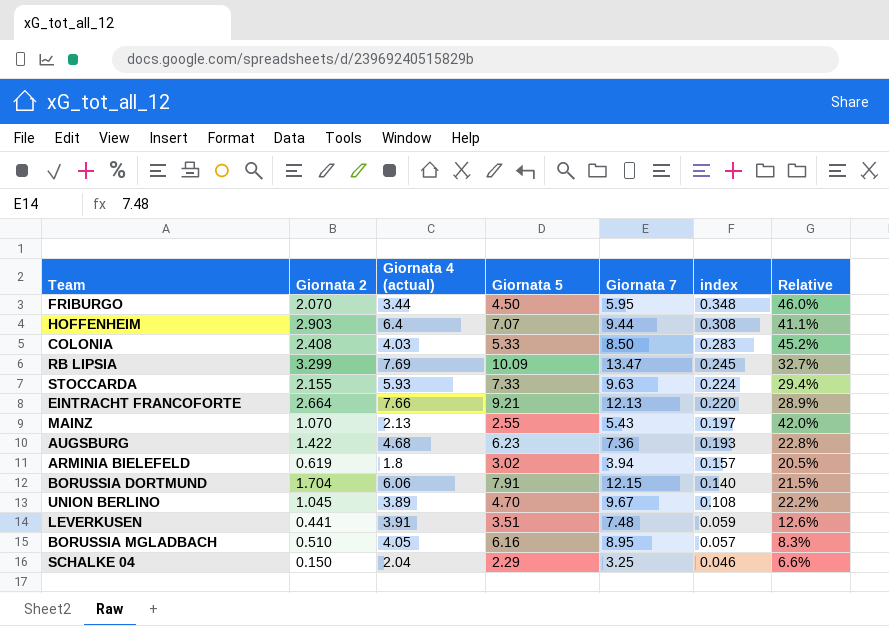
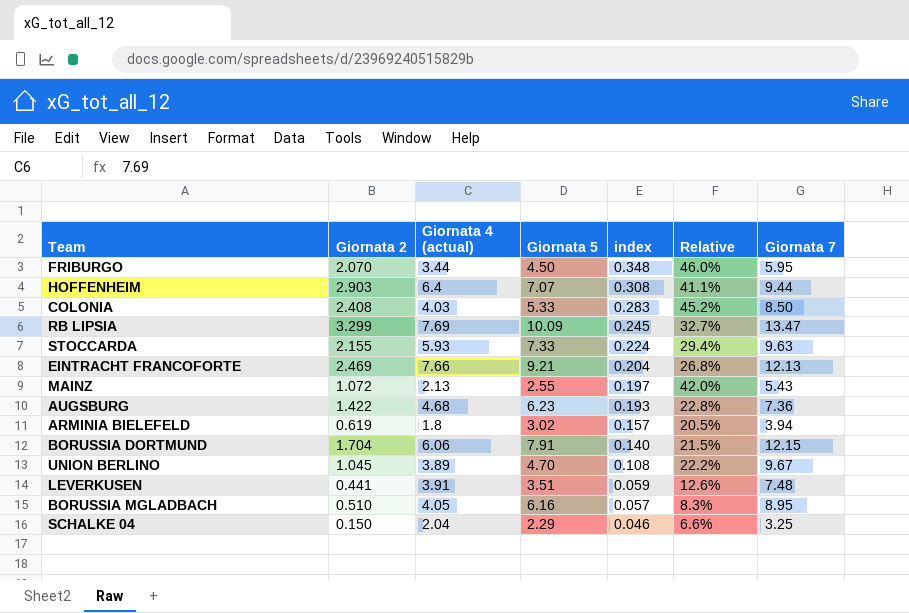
column Giornata 7 | position: 5 -> 7
EINTRACHT FRANCOFORTE | Giornata 2: 2.664 -> 2.469
EINTRACHT FRANCOFORTE | index: 0.220 -> 0.204
EINTRACHT FRANCOFORTE | Relative: 28.9% -> 26.8%
MAINZ | Giornata 2: 1.070 -> 1.072

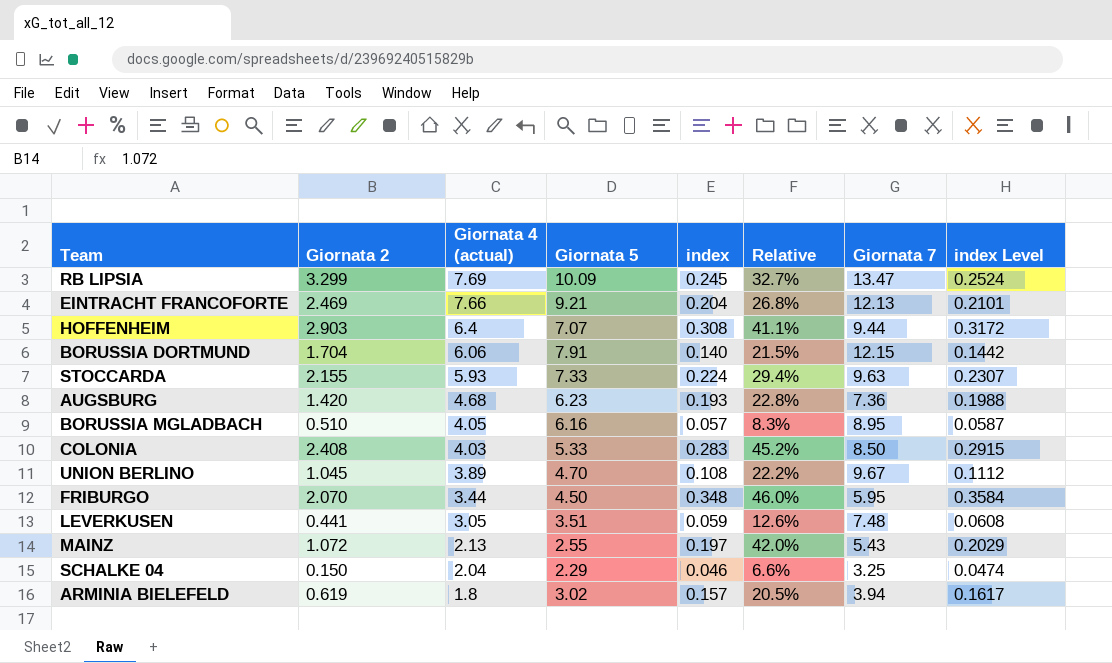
row order: index descending -> Giornata 4 (actual) descending
column index Level | formula: none -> [index] * 1.03
AUGSBURG | Giornata 2: 1.422 -> 1.420
LEVERKUSEN | Giornata 4 (actual): 3.91 -> 3.05

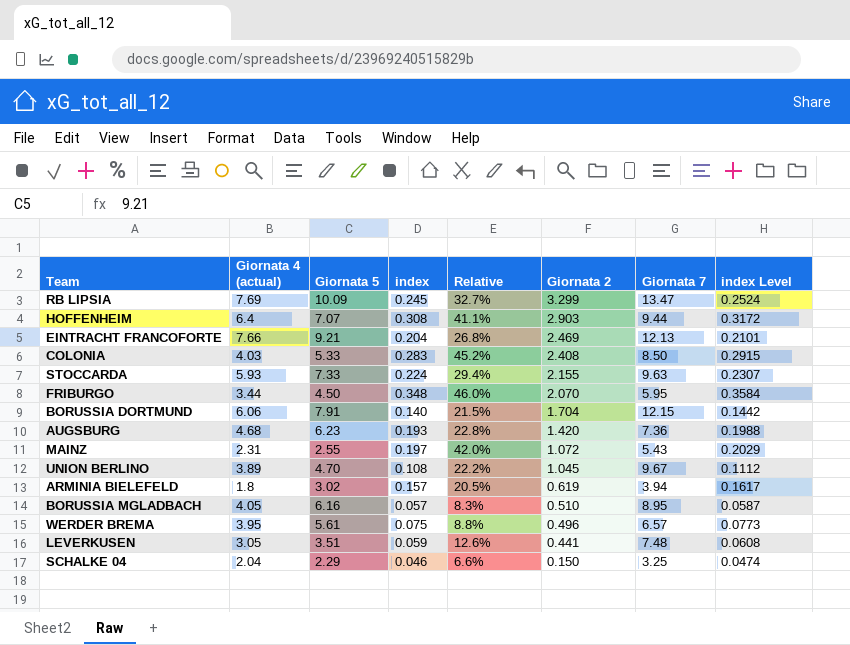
row order: Giornata 4 (actual) descending -> Giornata 2 descending
column Giornata 2 | position: 2 -> 6
MAINZ | Giornata 4 (actual): 2.13 -> 2.31
row WERDER BREMA: none -> 3.95 | 5.61 | 0.075 | 8.8% | 0.496 | 6.57 | 0.0773

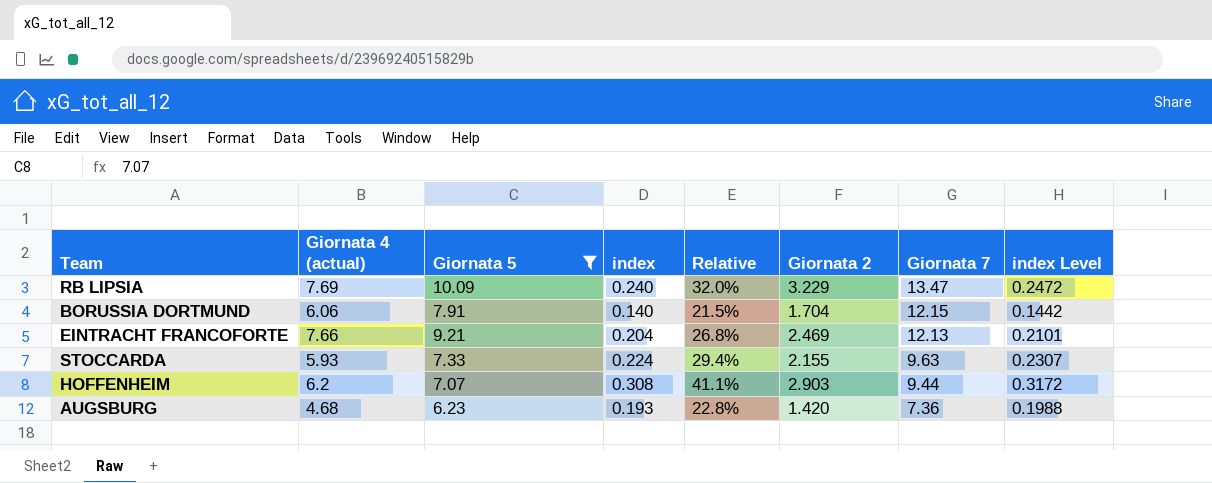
filter: none -> Giornata 5 >= 6.23
row order: Giornata 2 descending -> Giornata 7 descending
RB LIPSIA | index: 0.245 -> 0.240
RB LIPSIA | Relative: 32.7% -> 32.0%
RB LIPSIA | Giornata 2: 3.299 -> 3.229
RB LIPSIA | index Level: 0.2524 -> 0.2472
HOFFENHEIM | Giornata 4 (actual): 6.4 -> 6.2

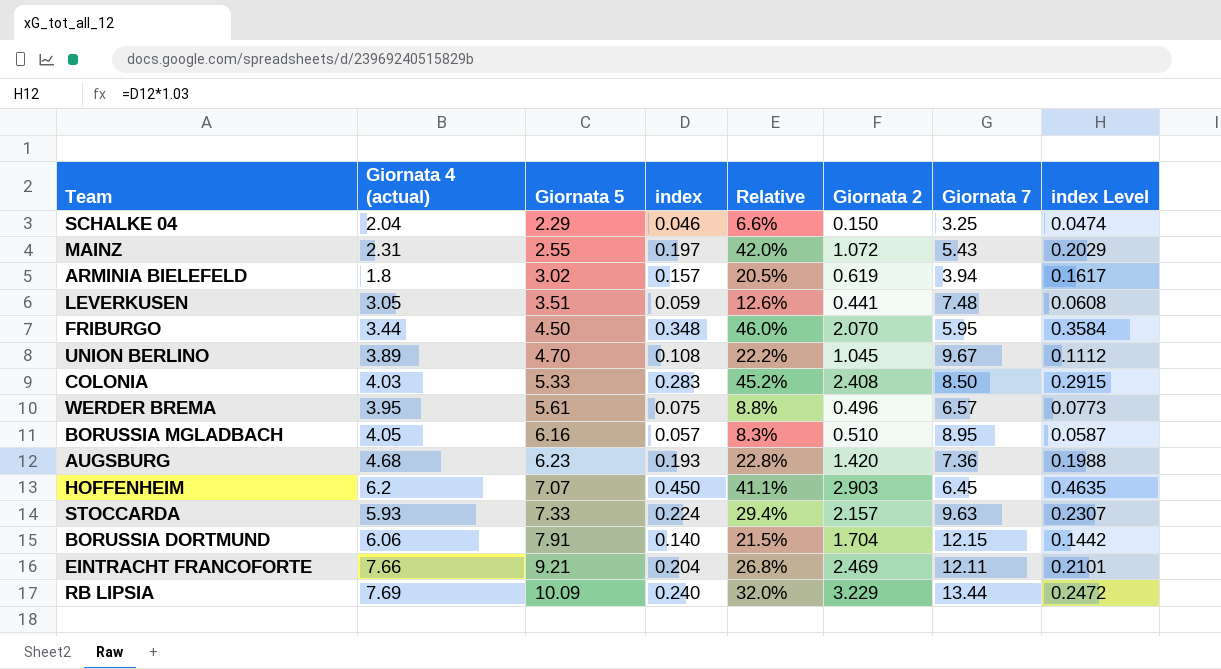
filter: Giornata 5 >= 6.23 -> none
row order: Giornata 7 descending -> Giornata 5 ascending
HOFFENHEIM | index: 0.308 -> 0.450
HOFFENHEIM | Giornata 7: 9.44 -> 6.45
HOFFENHEIM | index Level: 0.3172 -> 0.4635
STOCCARDA | Giornata 2: 2.155 -> 2.157
EINTRACHT FRANCOFORTE | Giornata 7: 12.13 -> 12.11
RB LIPSIA | Giornata 7: 13.47 -> 13.44

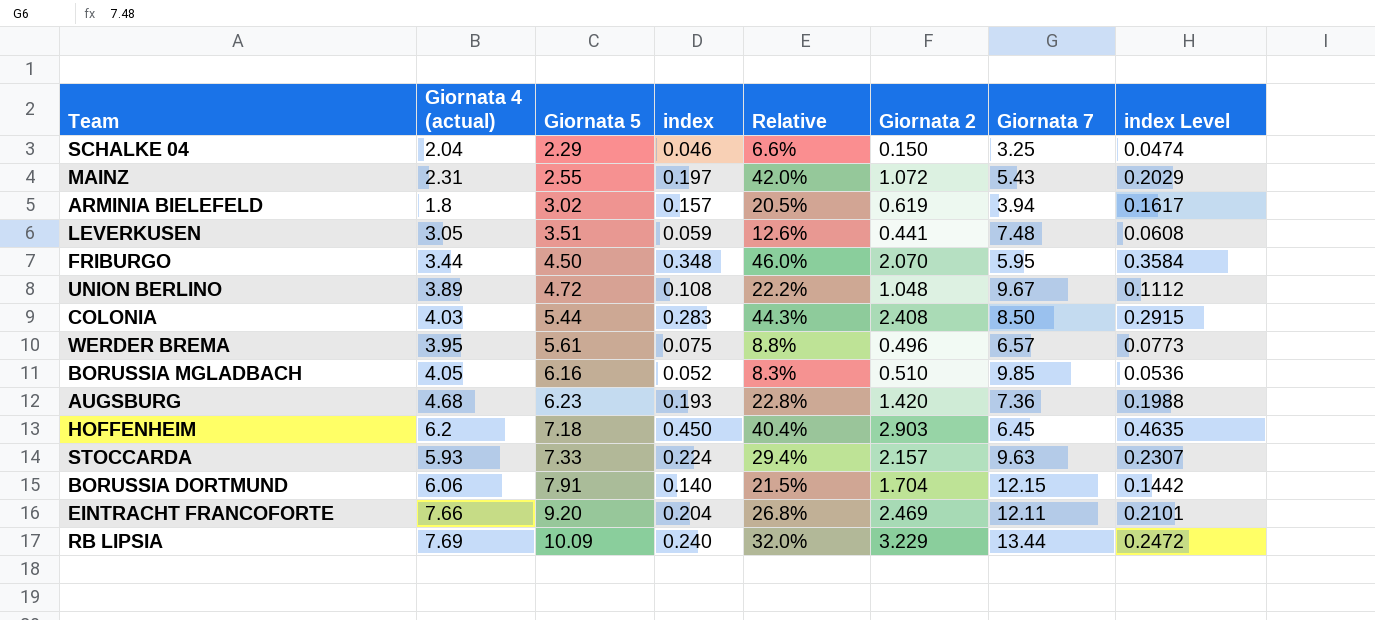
UNION BERLINO | Giornata 5: 4.70 -> 4.72
UNION BERLINO | Giornata 2: 1.045 -> 1.048
COLONIA | Giornata 5: 5.33 -> 5.44
COLONIA | Relative: 45.2% -> 44.3%
BORUSSIA MGLADBACH | index: 0.057 -> 0.052
BORUSSIA MGLADBACH | Giornata 7: 8.95 -> 9.85
BORUSSIA MGLADBACH | index Level: 0.0587 -> 0.0536
HOFFENHEIM | Giornata 5: 7.07 -> 7.18
HOFFENHEIM | Relative: 41.1% -> 40.4%
EINTRACHT FRANCOFORTE | Giornata 5: 9.21 -> 9.20

